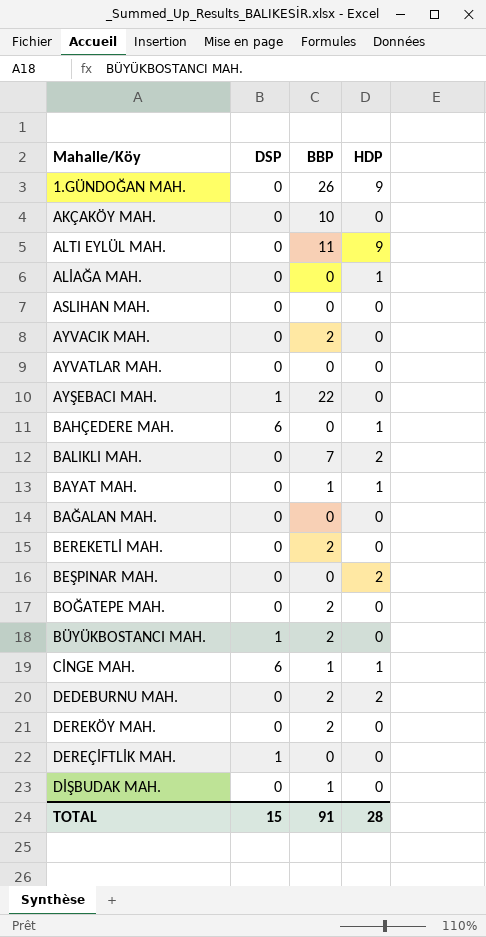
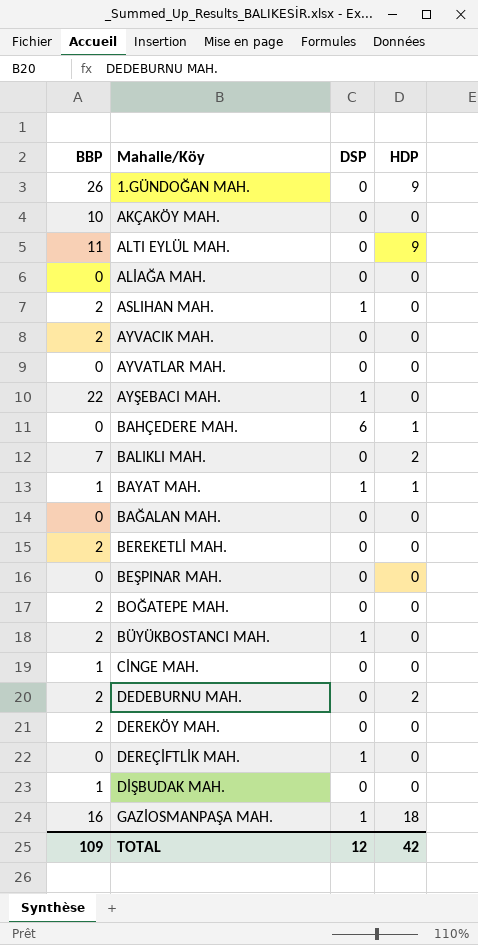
column BBP | position: 3 -> 1
ALİAĞA MAH. | HDP: 1 -> 0
ASLIHAN MAH. | BBP: 0 -> 2
ASLIHAN MAH. | DSP: 0 -> 1
BAYAT MAH. | DSP: 0 -> 1
BEŞPINAR MAH. | HDP: 2 -> 0
CİNGE MAH. | DSP: 6 -> 0
CİNGE MAH. | HDP: 1 -> 0
row GAZİOSMANPAŞA MAH.: none -> 16 | 1 | 18
TOTAL | BBP: 91 -> 109
TOTAL | DSP: 15 -> 12
TOTAL | HDP: 28 -> 42

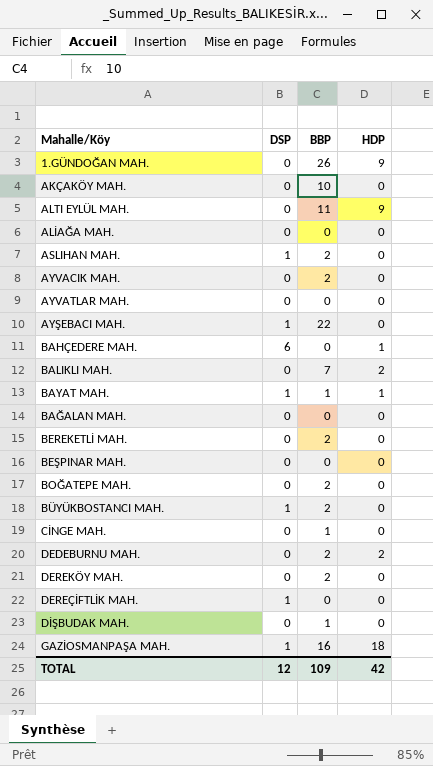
column BBP | position: 1 -> 3

